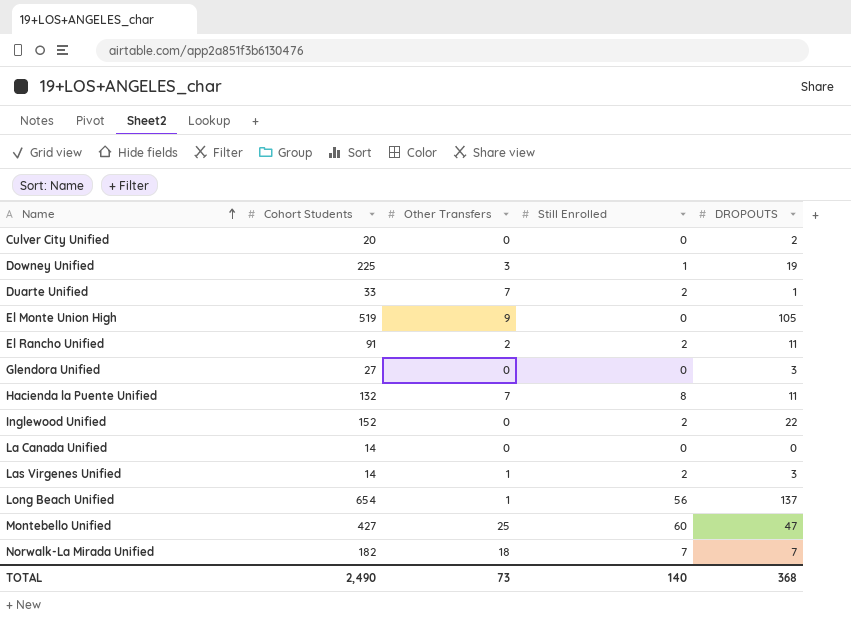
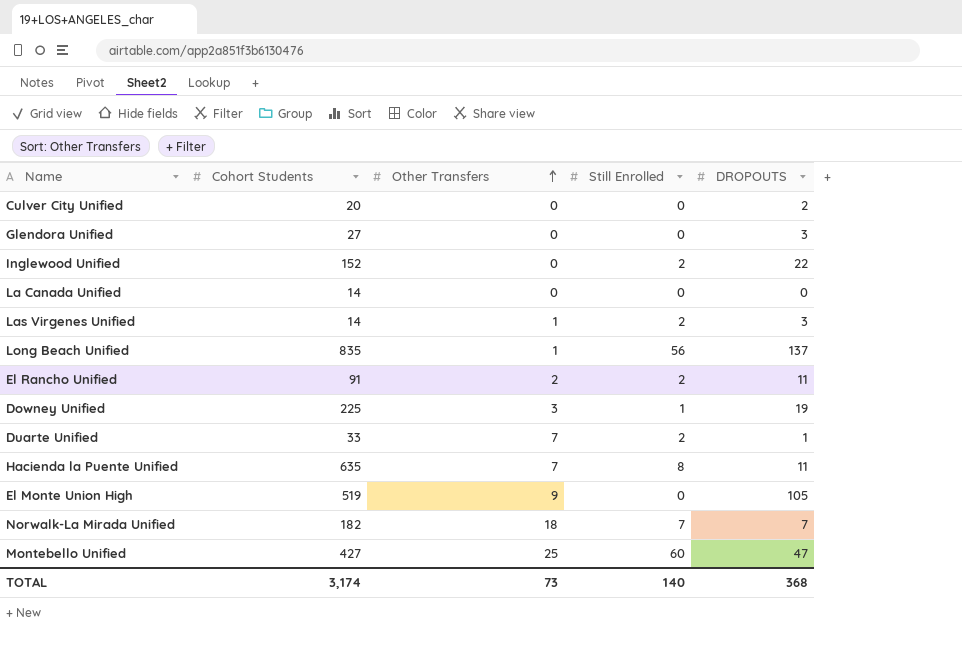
row order: Name ascending -> Other Transfers ascending
Long Beach Unified | Cohort Students: 654 -> 835
Hacienda la Puente Unified | Cohort Students: 132 -> 635
TOTAL | Cohort Students: 2,490 -> 3,174

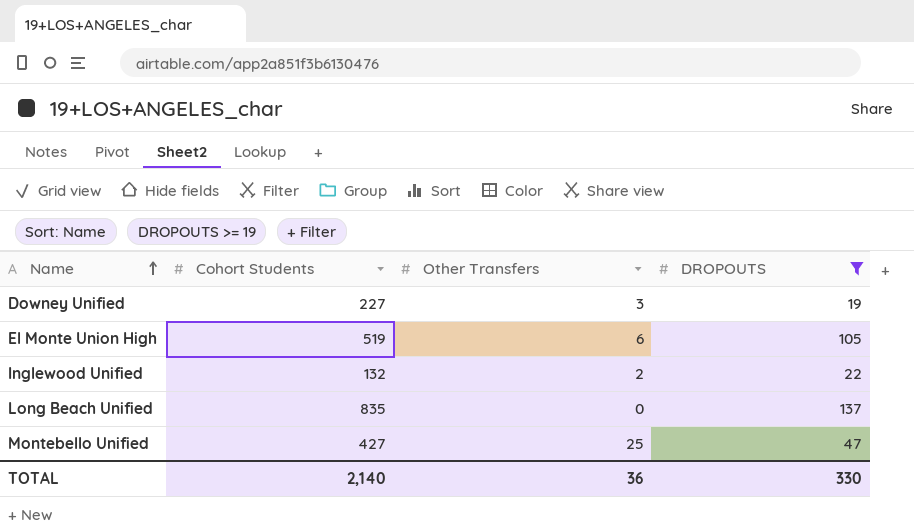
filter: none -> DROPOUTS >= 19
row order: Other Transfers ascending -> Name ascending
column Still Enrolled | position: 4 -> none
Downey Unified | Cohort Students: 225 -> 227
El Monte Union High | Other Transfers: 9 -> 6
Inglewood Unified | Cohort Students: 152 -> 132
Inglewood Unified | Other Transfers: 0 -> 2
Long Beach Unified | Other Transfers: 1 -> 0
TOTAL | Cohort Students: 3,174 -> 2,140
TOTAL | Other Transfers: 73 -> 36
TOTAL | DROPOUTS: 368 -> 330

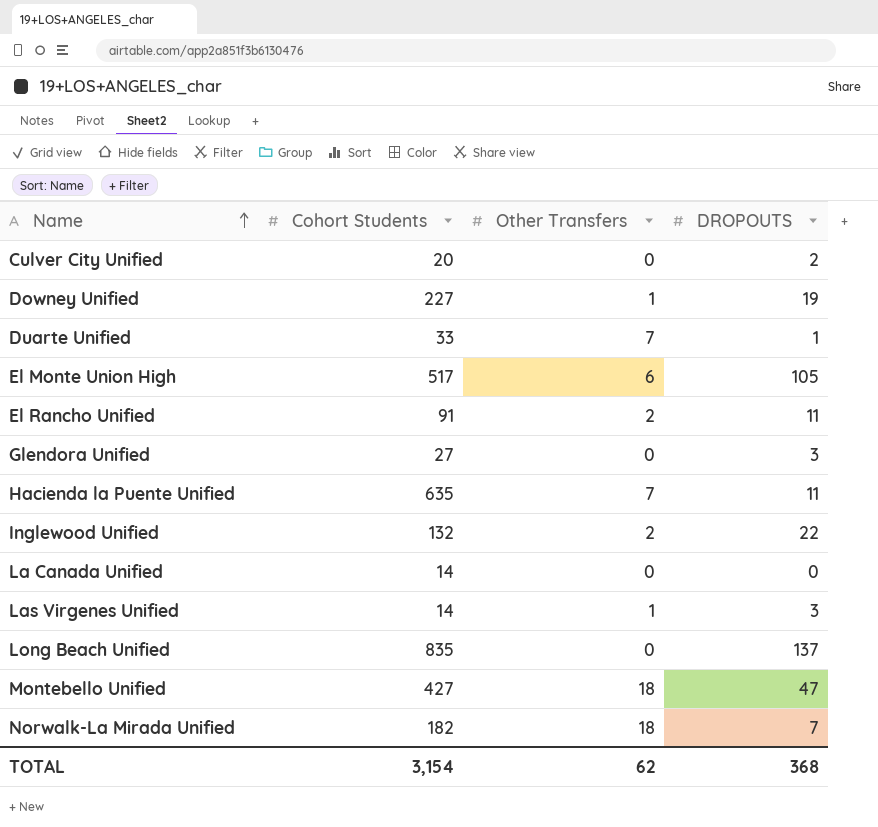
filter: DROPOUTS >= 19 -> none
Downey Unified | Other Transfers: 3 -> 1
El Monte Union High | Cohort Students: 519 -> 517
Montebello Unified | Other Transfers: 25 -> 18
TOTAL | Cohort Students: 2,140 -> 3,154
TOTAL | Other Transfers: 36 -> 62
TOTAL | DROPOUTS: 330 -> 368

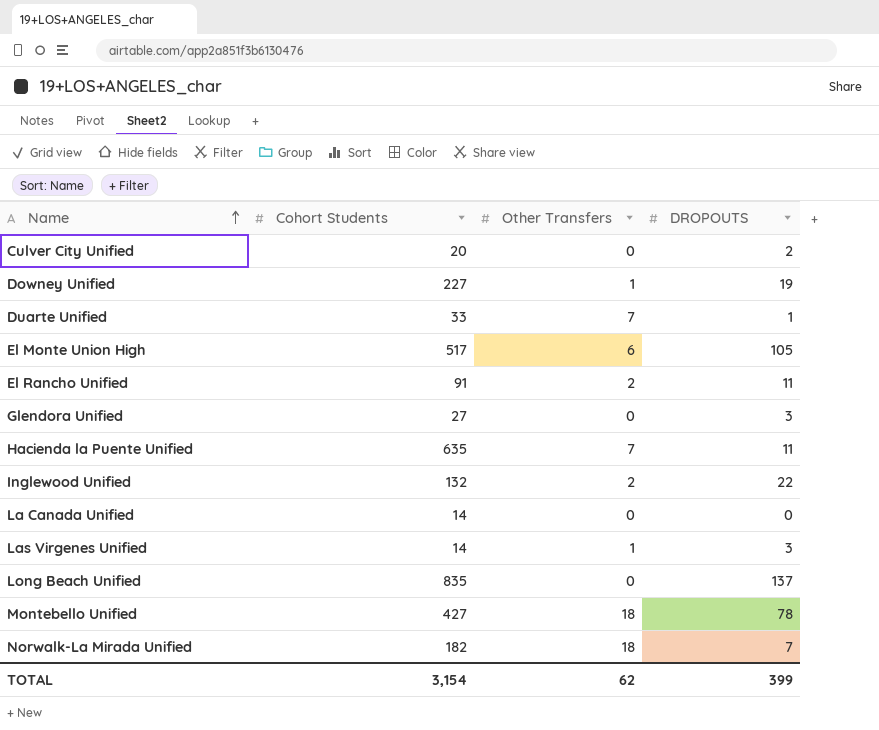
Montebello Unified | DROPOUTS: 47 -> 78
TOTAL | DROPOUTS: 368 -> 399

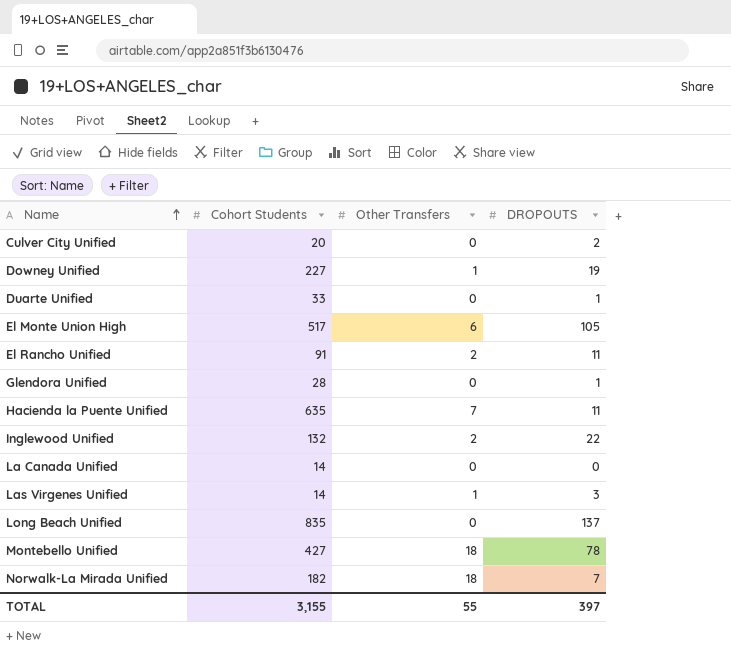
Duarte Unified | Other Transfers: 7 -> 0
Glendora Unified | Cohort Students: 27 -> 28
Glendora Unified | DROPOUTS: 3 -> 1
TOTAL | Cohort Students: 3,154 -> 3,155
TOTAL | Other Transfers: 62 -> 55
TOTAL | DROPOUTS: 399 -> 397

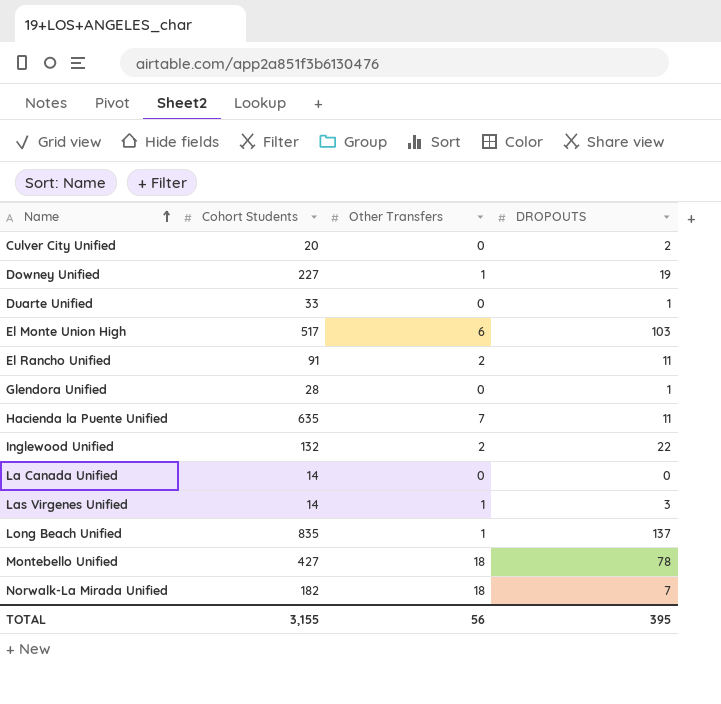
El Monte Union High | DROPOUTS: 105 -> 103
Long Beach Unified | Other Transfers: 0 -> 1
TOTAL | Other Transfers: 55 -> 56
TOTAL | DROPOUTS: 397 -> 395

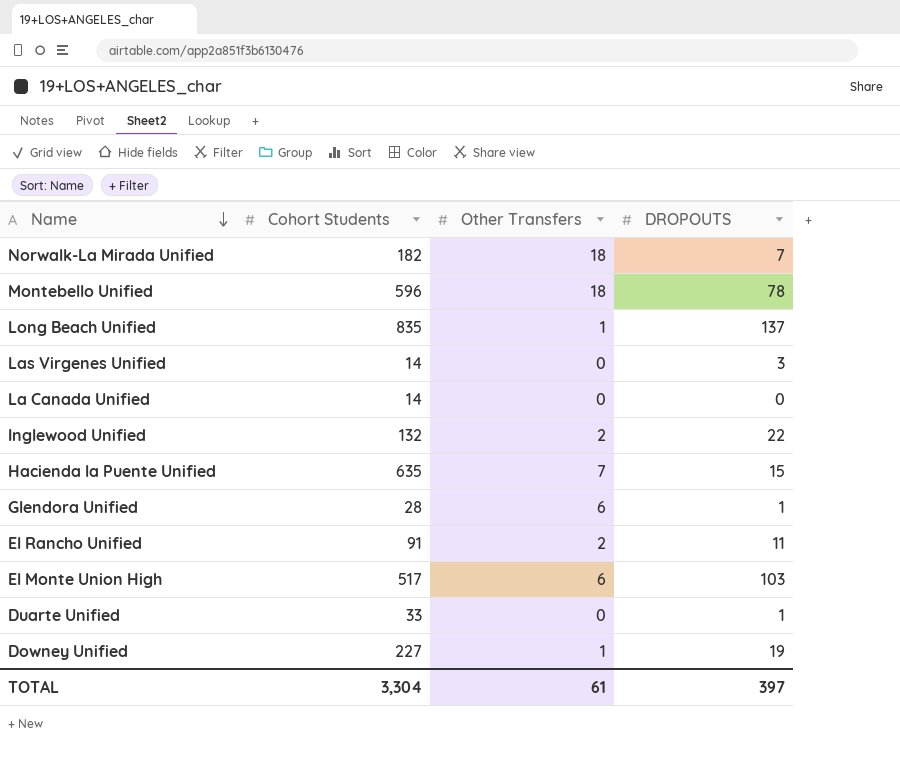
row order: Name ascending -> Name descending
row Culver City Unified: 20 | 0 | 2 -> none
Montebello Unified | Cohort Students: 427 -> 596
Las Virgenes Unified | Other Transfers: 1 -> 0
Hacienda la Puente Unified | DROPOUTS: 11 -> 15
Glendora Unified | Other Transfers: 0 -> 6
TOTAL | Cohort Students: 3,155 -> 3,304
TOTAL | Other Transfers: 56 -> 61
TOTAL | DROPOUTS: 395 -> 397

